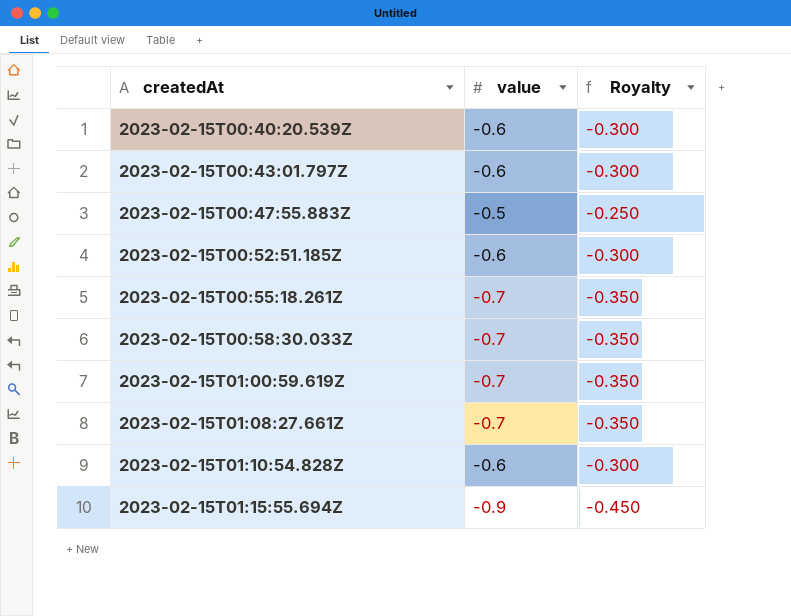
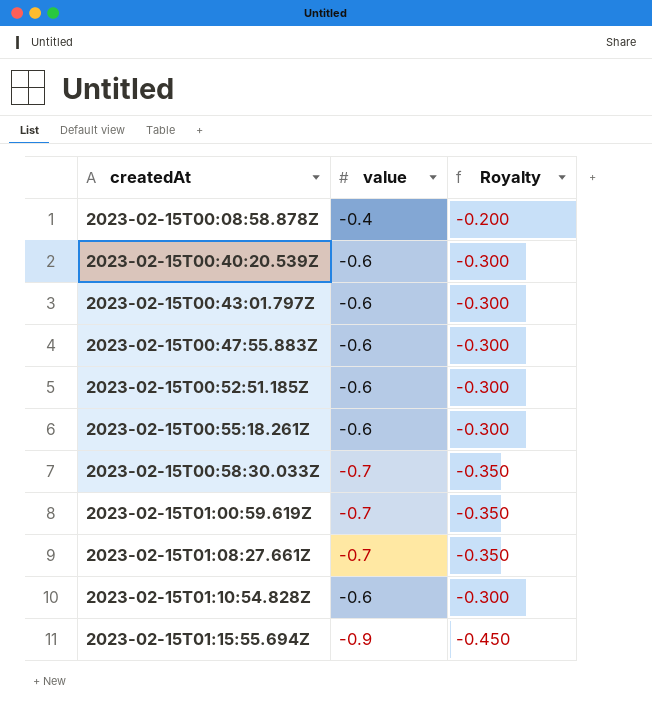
row 2023-02-15T00:08:58.878Z: none -> -0.4 | -0.200
2023-02-15T00:47:55.883Z | value: -0.5 -> -0.6
2023-02-15T00:47:55.883Z | Royalty: -0.250 -> -0.300
2023-02-15T00:55:18.261Z | value: -0.7 -> -0.6
2023-02-15T00:55:18.261Z | Royalty: -0.350 -> -0.300

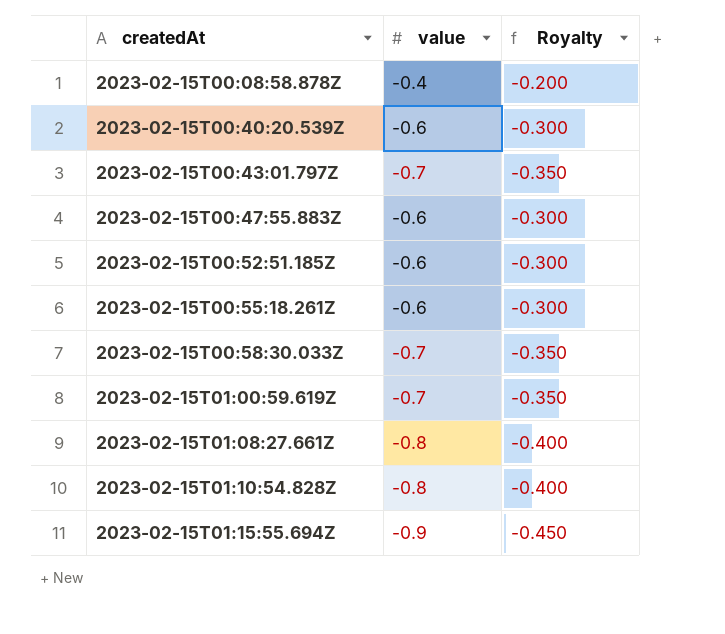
2023-02-15T00:43:01.797Z | value: -0.6 -> -0.7
2023-02-15T00:43:01.797Z | Royalty: -0.300 -> -0.350
2023-02-15T01:08:27.661Z | value: -0.7 -> -0.8
2023-02-15T01:08:27.661Z | Royalty: -0.350 -> -0.400
2023-02-15T01:10:54.828Z | value: -0.6 -> -0.8
2023-02-15T01:10:54.828Z | Royalty: -0.300 -> -0.400

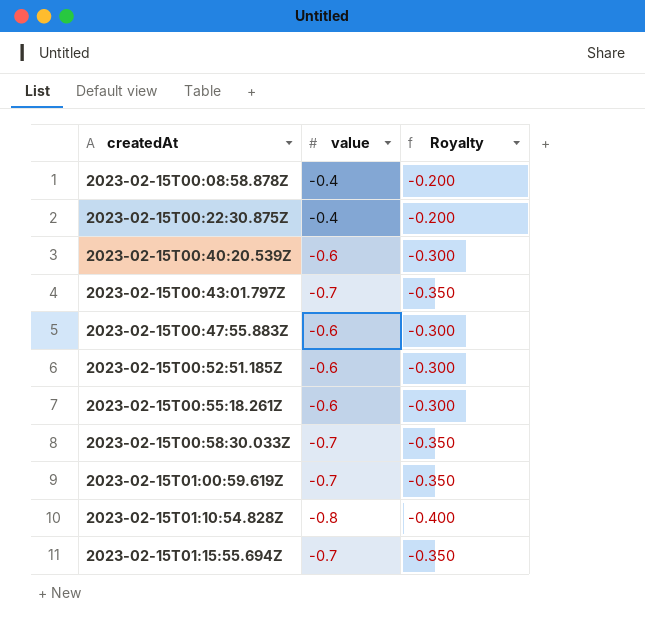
row 2023-02-15T01:08:27.661Z: -0.8 | -0.400 -> none
row 2023-02-15T00:22:30.875Z: none -> -0.4 | -0.200
2023-02-15T01:15:55.694Z | value: -0.9 -> -0.7
2023-02-15T01:15:55.694Z | Royalty: -0.450 -> -0.350

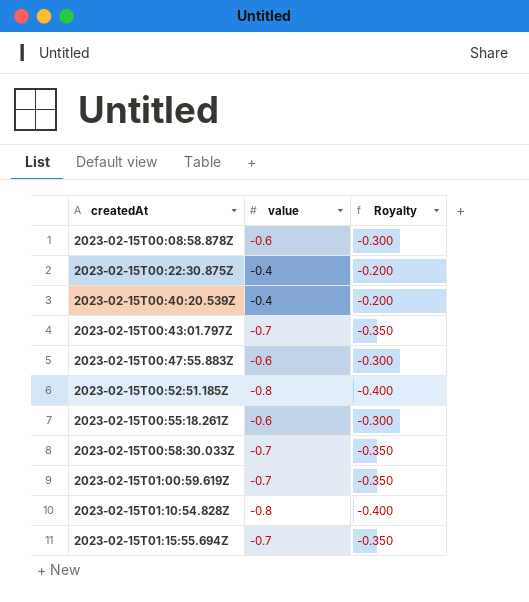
2023-02-15T00:08:58.878Z | value: -0.4 -> -0.6
2023-02-15T00:08:58.878Z | Royalty: -0.200 -> -0.300
2023-02-15T00:40:20.539Z | value: -0.6 -> -0.4
2023-02-15T00:40:20.539Z | Royalty: -0.300 -> -0.200
2023-02-15T00:52:51.185Z | value: -0.6 -> -0.8
2023-02-15T00:52:51.185Z | Royalty: -0.300 -> -0.400

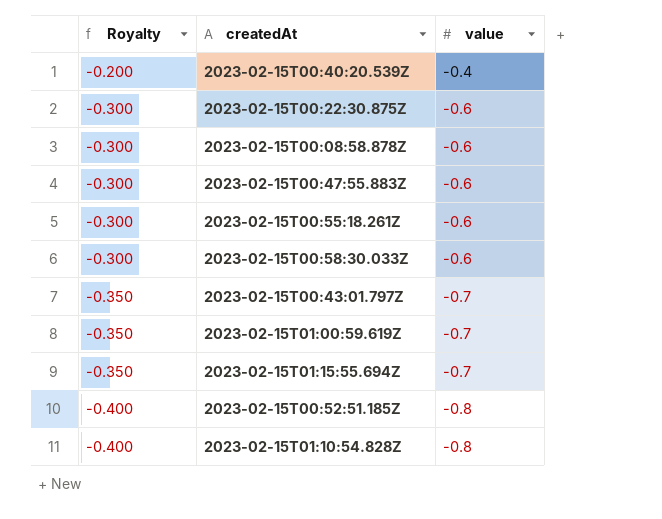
row order: createdAt ascending -> Royalty descending
column Royalty | position: 3 -> 1
2023-02-15T00:22:30.875Z | Royalty: -0.200 -> -0.300
2023-02-15T00:22:30.875Z | value: -0.4 -> -0.6
2023-02-15T00:58:30.033Z | Royalty: -0.350 -> -0.300
2023-02-15T00:58:30.033Z | value: -0.7 -> -0.6

